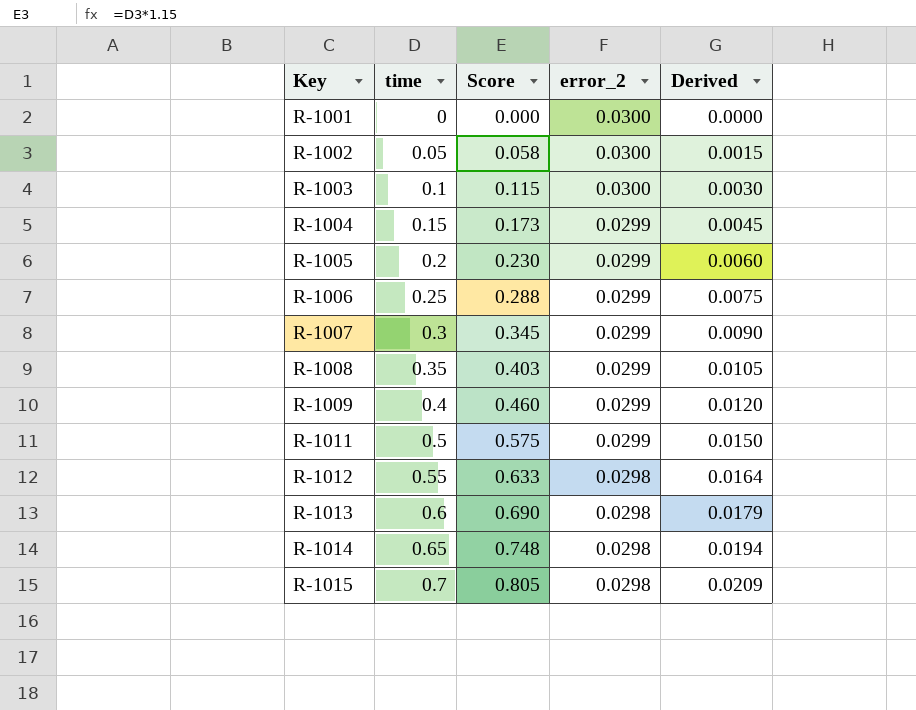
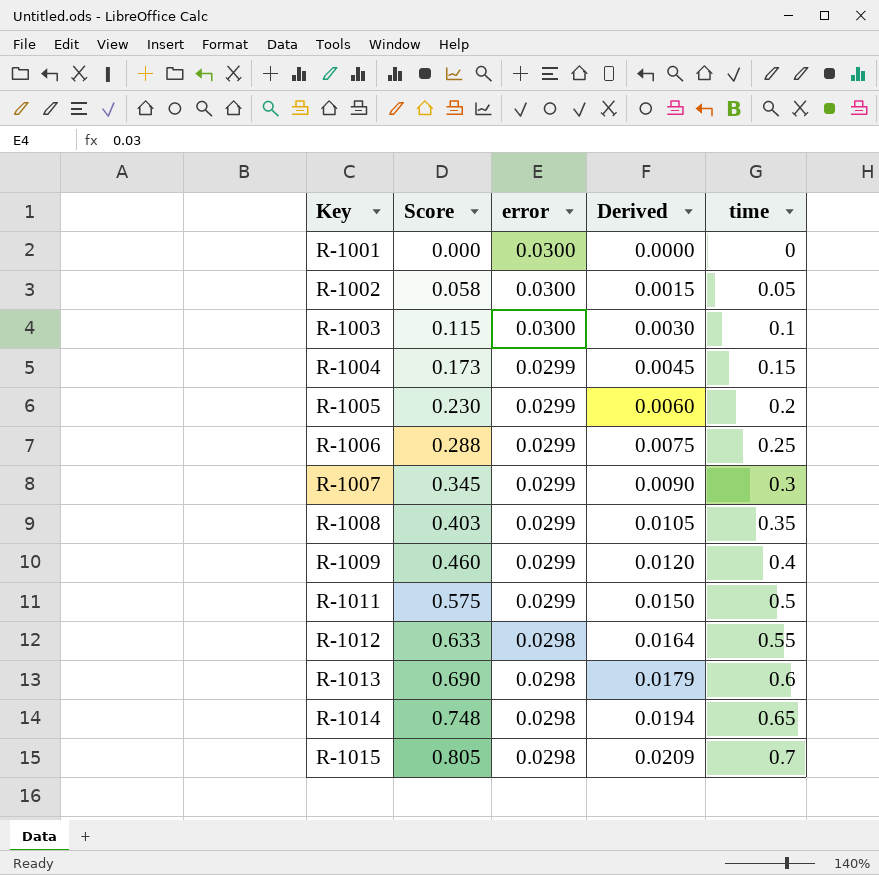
column name: error_2 -> error
column time | position: 2 -> 5

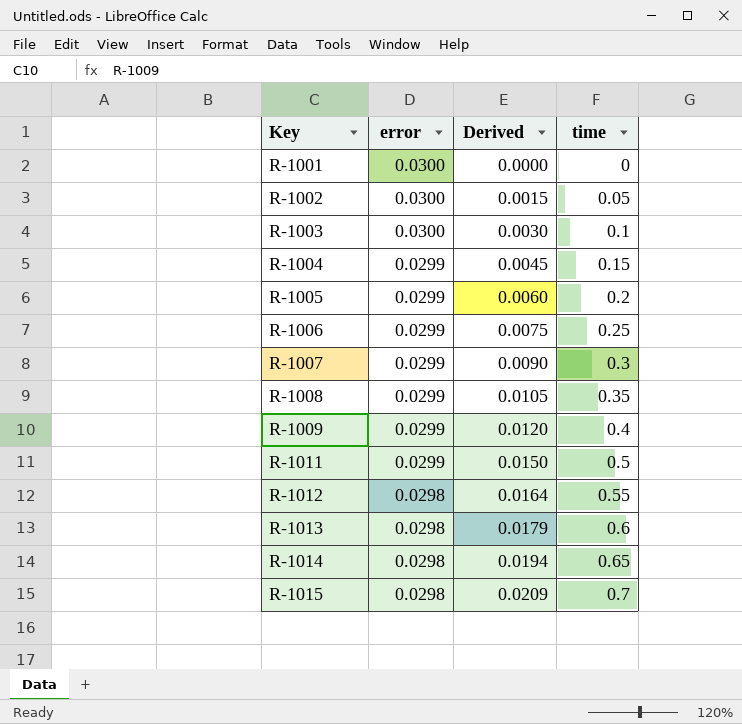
column Score | formula: [time] * 1.15 -> none

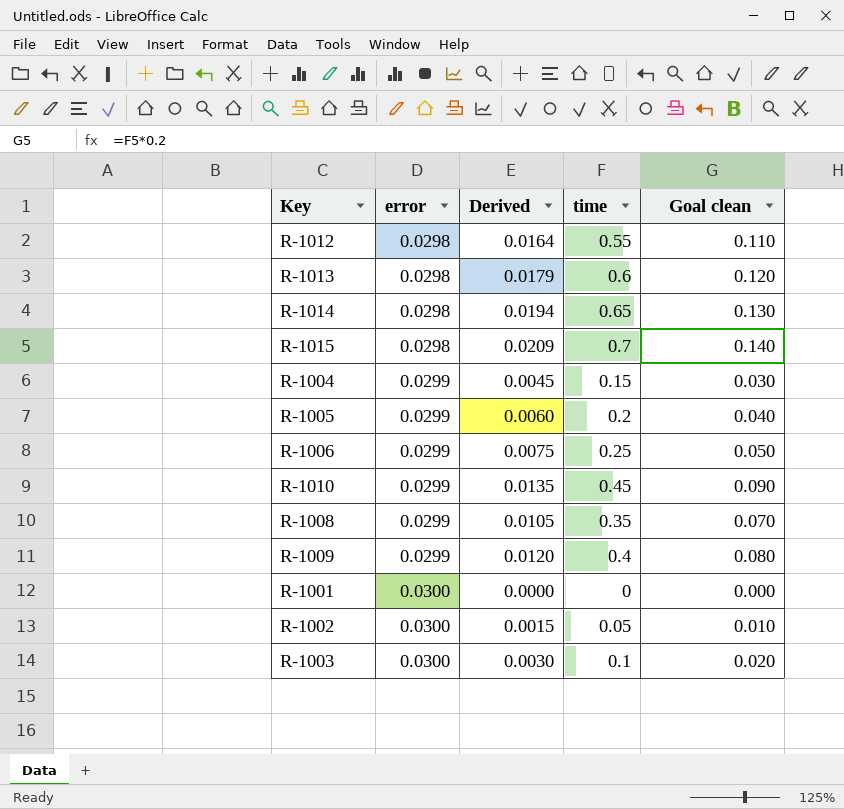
row order: Key ascending -> error ascending
column Goal clean | formula: none -> [time] * 0.2
row R-1007: 0.0299 | 0.0090 | 0.3 -> none
row R-1011: 0.0299 | 0.0150 | 0.5 -> none
row R-1010: none -> 0.0299 | 0.0135 | 0.45 | 0.090

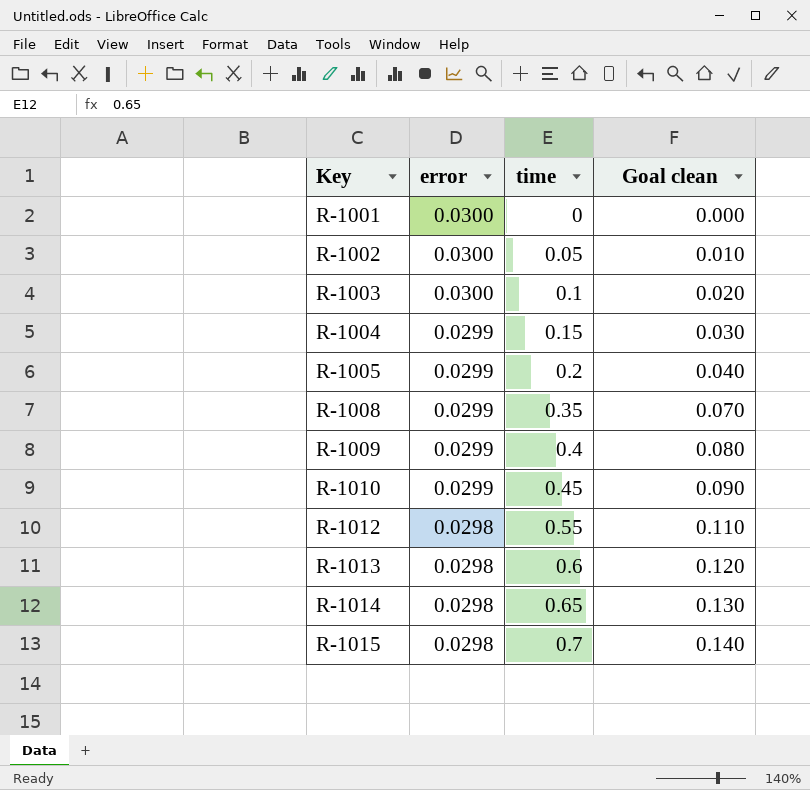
row order: error ascending -> Key ascending
column Derived | formula: [error] * [time] -> none
row R-1006: 0.0299 | 0.0075 | 0.25 | 0.050 -> none

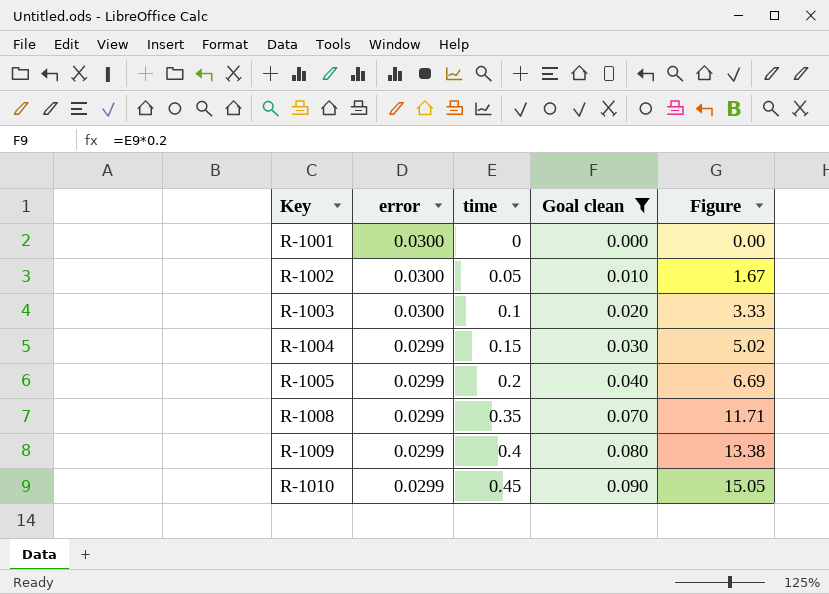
filter: none -> Goal clean <= 0.090
column Figure | formula: none -> [time] / [error]

